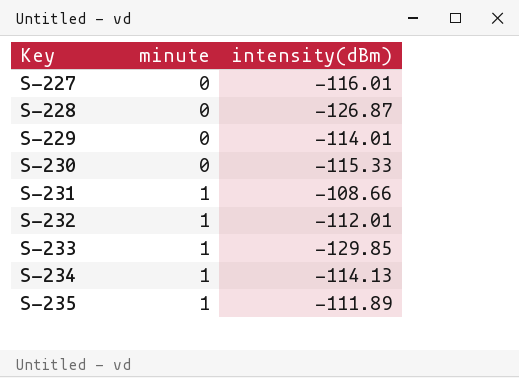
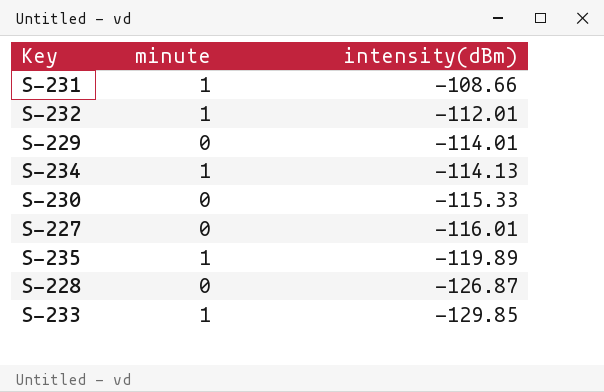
row order: Key ascending -> intensity(dBm) descending
S-235 | intensity(dBm): -111.89 -> -119.89

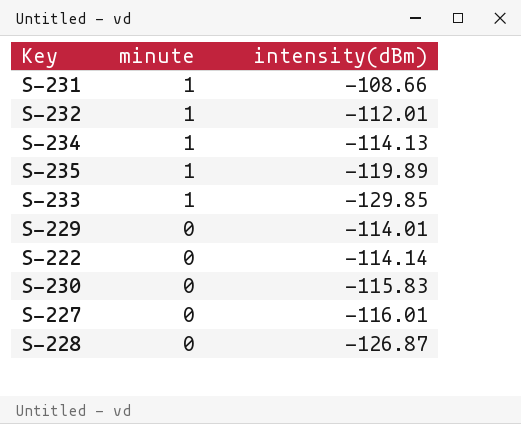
row order: intensity(dBm) descending -> minute descending
row S-222: none -> 0 | -114.14
S-230 | intensity(dBm): -115.33 -> -115.83

